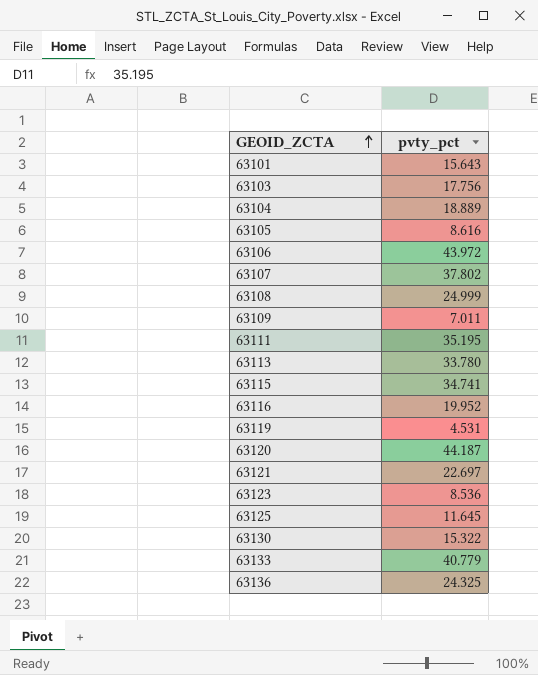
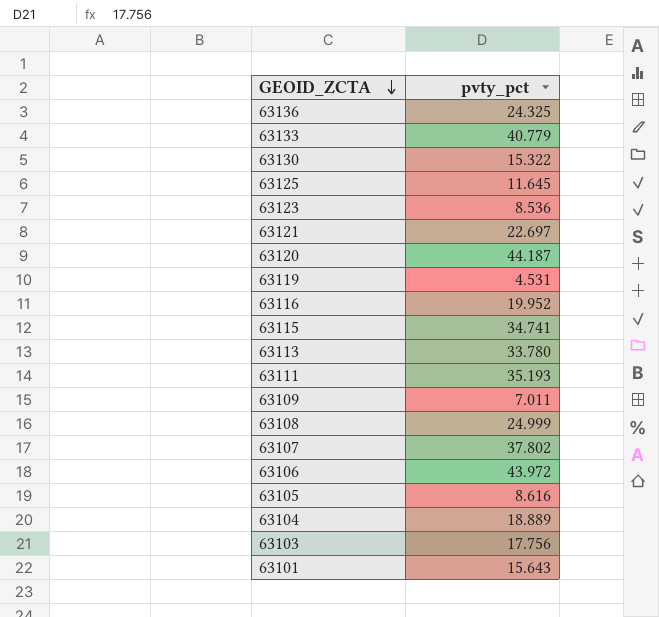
row order: GEOID_ZCTA ascending -> GEOID_ZCTA descending
63111 | pvty_pct: 35.195 -> 35.193

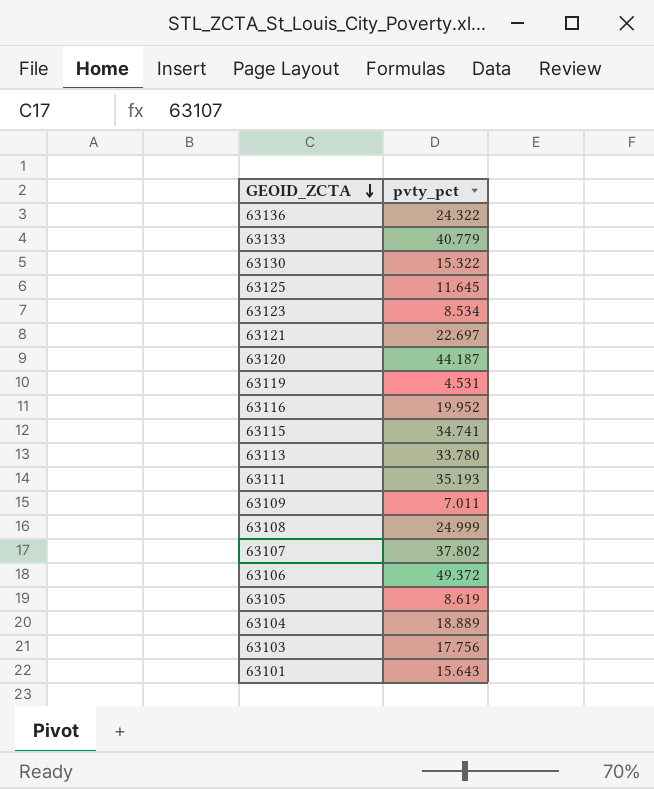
63136 | pvty_pct: 24.325 -> 24.322
63123 | pvty_pct: 8.536 -> 8.534
63106 | pvty_pct: 43.972 -> 49.372
63105 | pvty_pct: 8.616 -> 8.619

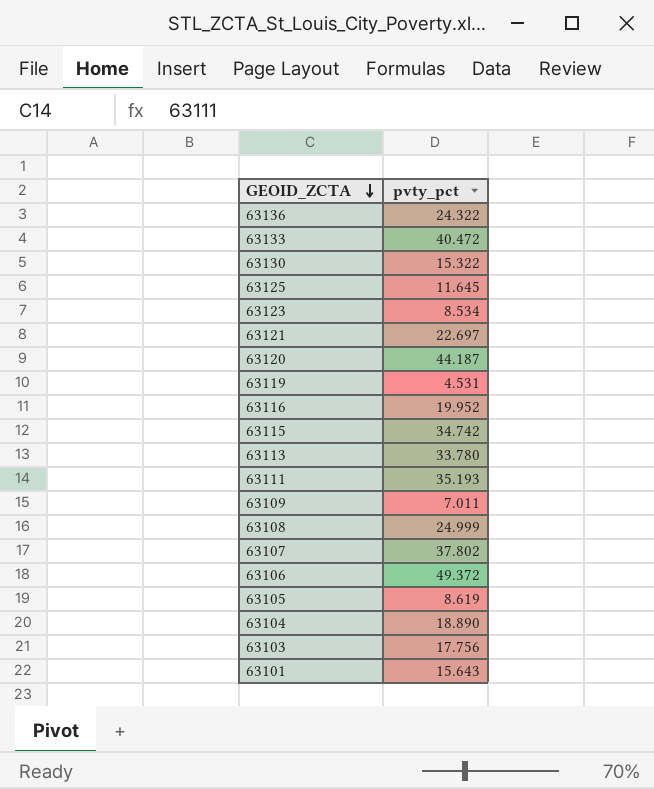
63133 | pvty_pct: 40.779 -> 40.472
63115 | pvty_pct: 34.741 -> 34.742
63104 | pvty_pct: 18.889 -> 18.890

